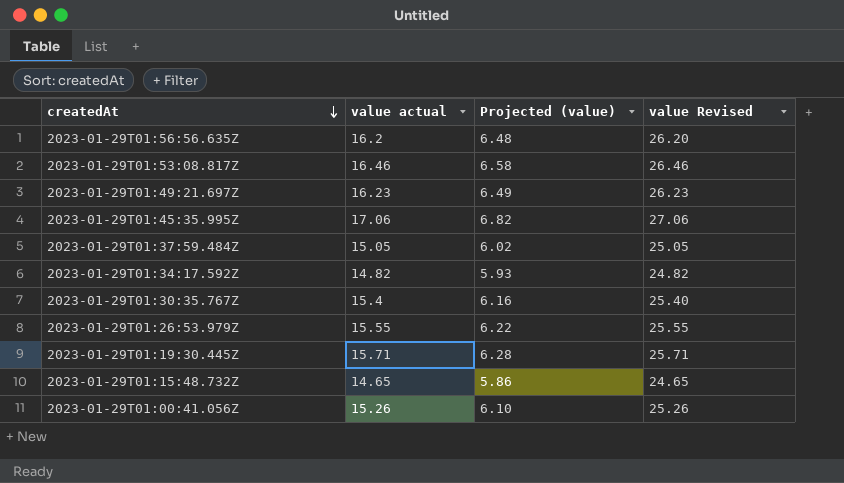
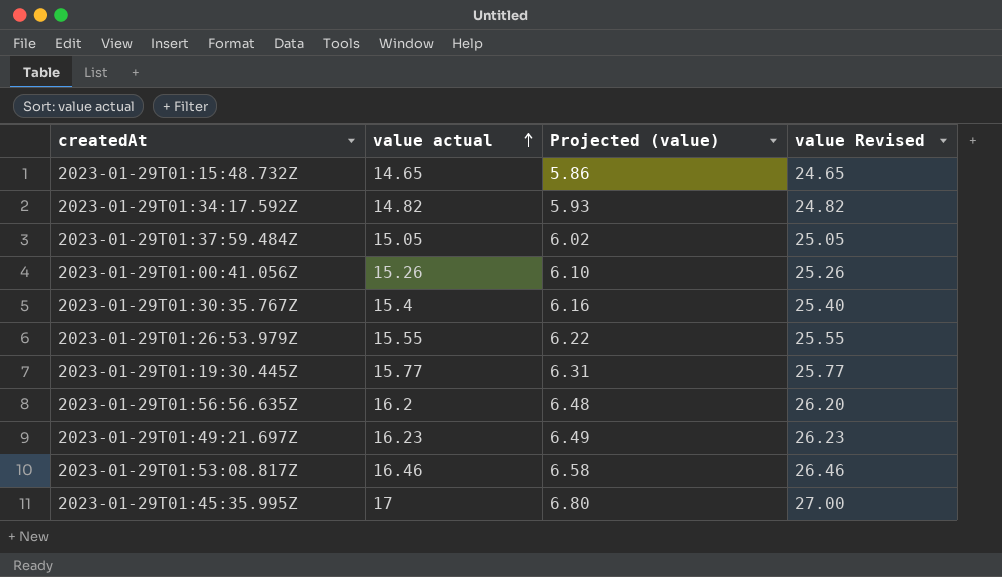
row order: createdAt descending -> value actual ascending
2023-01-29T01:19:30.445Z | value actual: 15.71 -> 15.77
2023-01-29T01:19:30.445Z | Projected (value): 6.28 -> 6.31
2023-01-29T01:19:30.445Z | value Revised: 25.71 -> 25.77
2023-01-29T01:45:35.995Z | value actual: 17.06 -> 17
2023-01-29T01:45:35.995Z | Projected (value): 6.82 -> 6.80
2023-01-29T01:45:35.995Z | value Revised: 27.06 -> 27.00

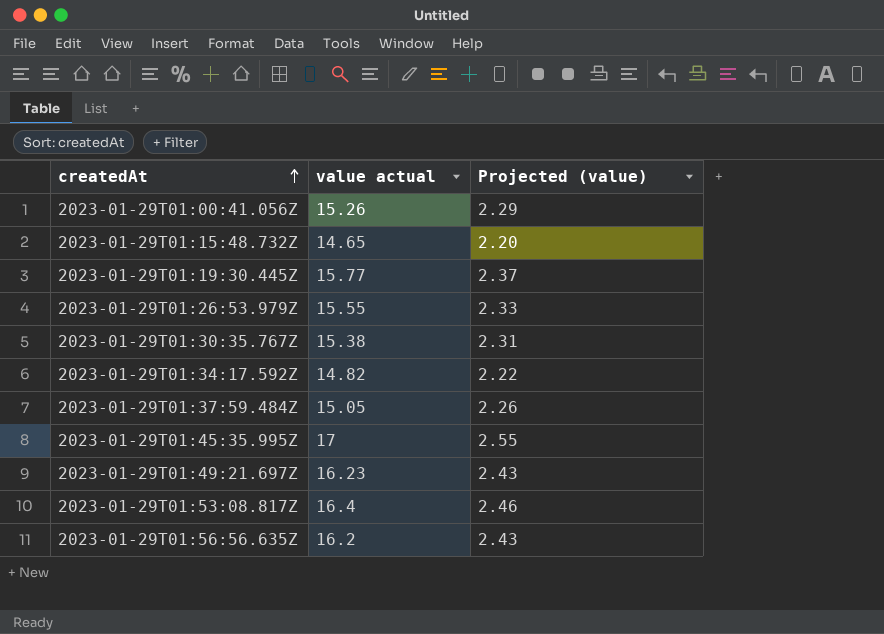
row order: value actual ascending -> createdAt ascending
column value Revised | formula: [value actual] + 10 -> none
column Projected (value) | formula: [value actual] * 0.4 -> [value actual] * 0.15
2023-01-29T01:30:35.767Z | value actual: 15.4 -> 15.38
2023-01-29T01:53:08.817Z | value actual: 16.46 -> 16.4

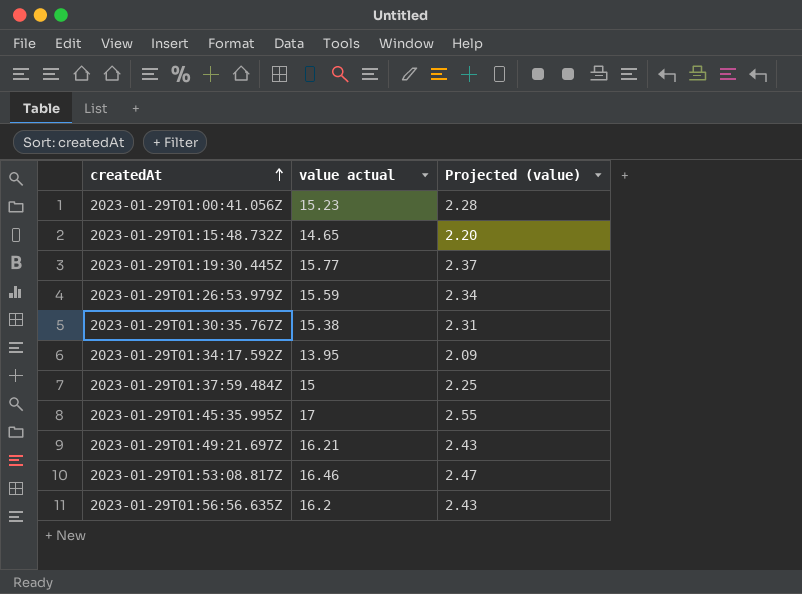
2023-01-29T01:00:41.056Z | value actual: 15.26 -> 15.23
2023-01-29T01:00:41.056Z | Projected (value): 2.29 -> 2.28
2023-01-29T01:26:53.979Z | value actual: 15.55 -> 15.59
2023-01-29T01:26:53.979Z | Projected (value): 2.33 -> 2.34
2023-01-29T01:34:17.592Z | value actual: 14.82 -> 13.95
2023-01-29T01:34:17.592Z | Projected (value): 2.22 -> 2.09
2023-01-29T01:37:59.484Z | value actual: 15.05 -> 15
2023-01-29T01:37:59.484Z | Projected (value): 2.26 -> 2.25
2023-01-29T01:49:21.697Z | value actual: 16.23 -> 16.21
2023-01-29T01:53:08.817Z | value actual: 16.4 -> 16.46
2023-01-29T01:53:08.817Z | Projected (value): 2.46 -> 2.47

